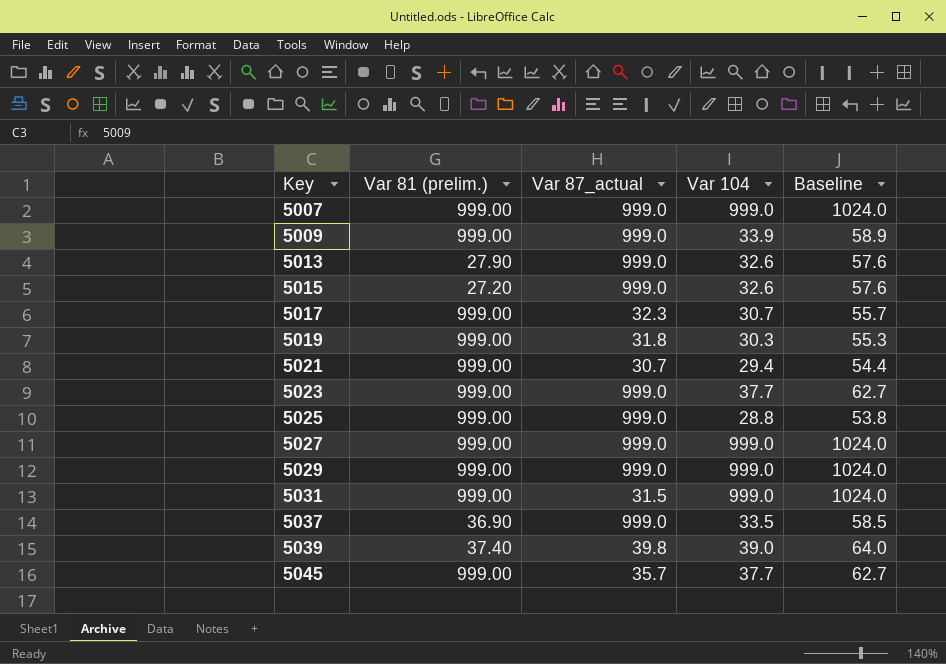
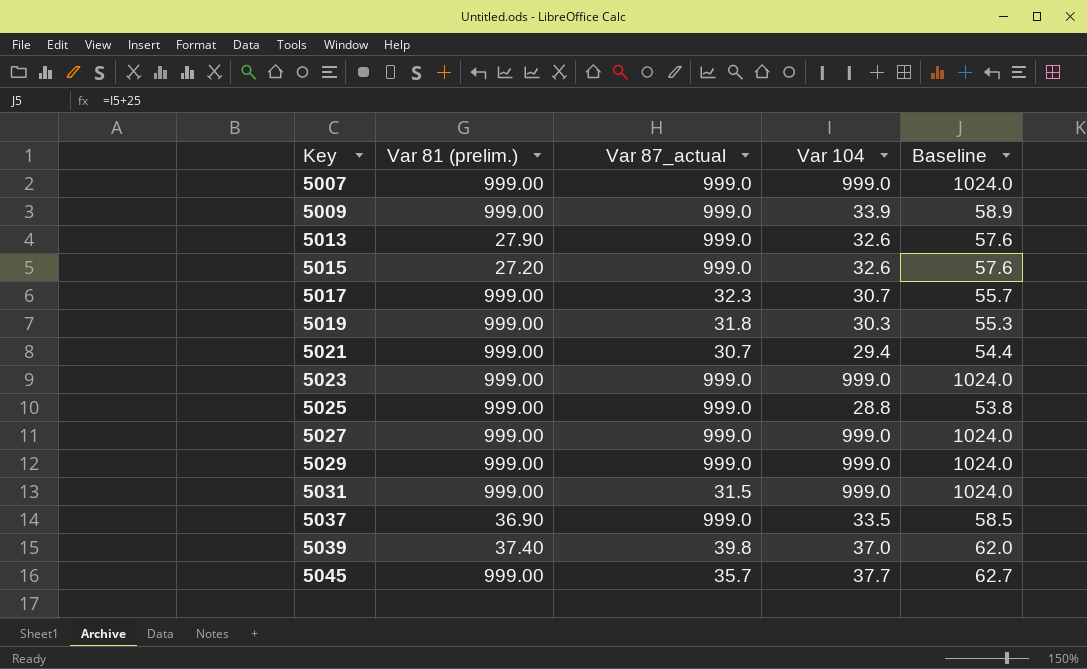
5023 | Var 104: 37.7 -> 999.0
5023 | Baseline: 62.7 -> 1024.0
5039 | Var 104: 39.0 -> 37.0
5039 | Baseline: 64.0 -> 62.0

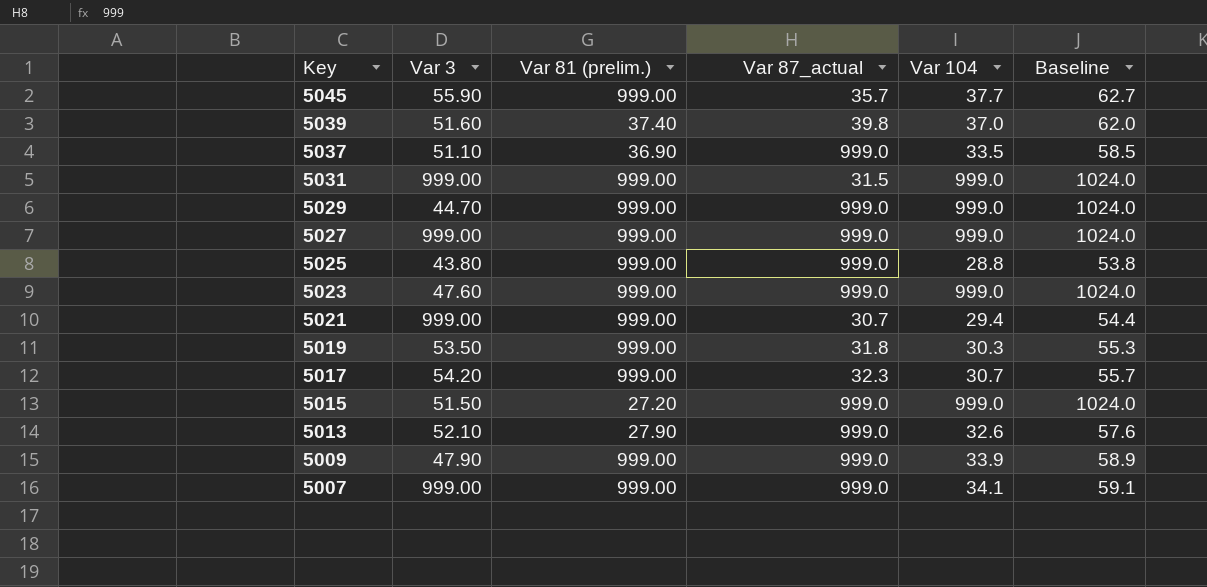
row order: Key ascending -> Key descending
column Var 3 | position: none -> 2
5015 | Var 104: 32.6 -> 999.0
5015 | Baseline: 57.6 -> 1024.0
5007 | Var 104: 999.0 -> 34.1
5007 | Baseline: 1024.0 -> 59.1

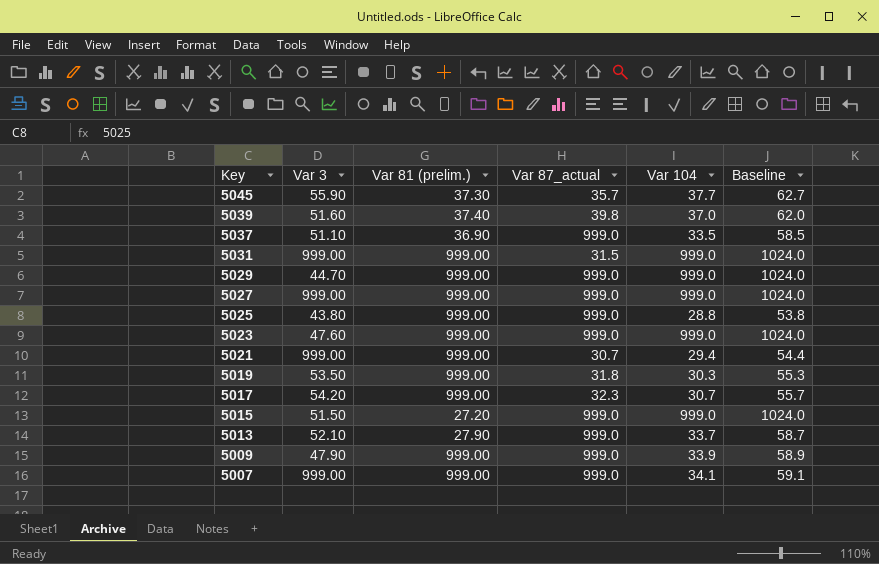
5045 | Var 81 (prelim.): 999.00 -> 37.30
5013 | Var 104: 32.6 -> 33.7
5013 | Baseline: 57.6 -> 58.7

